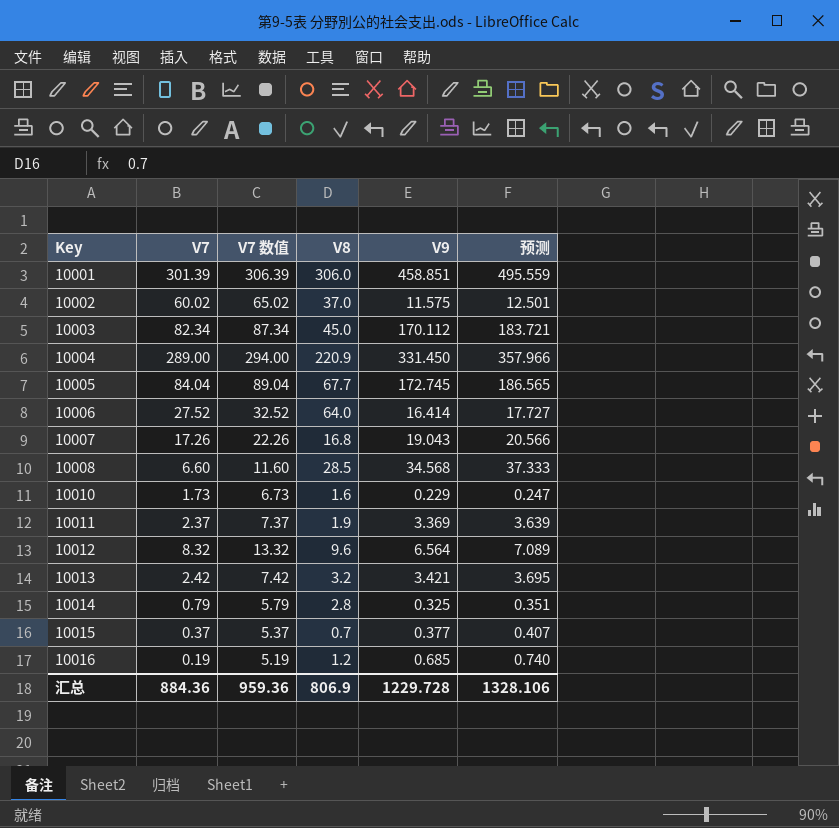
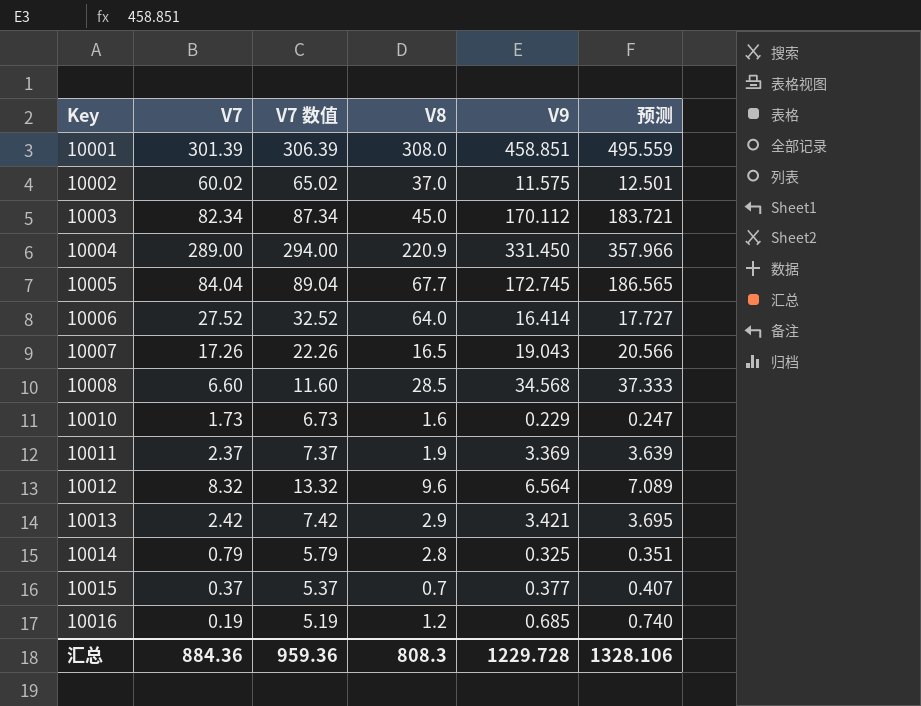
10001 | V8: 306.0 -> 308.0
10007 | V8: 16.8 -> 16.5
10013 | V8: 3.2 -> 2.9
汇总 | V8: 806.9 -> 808.3

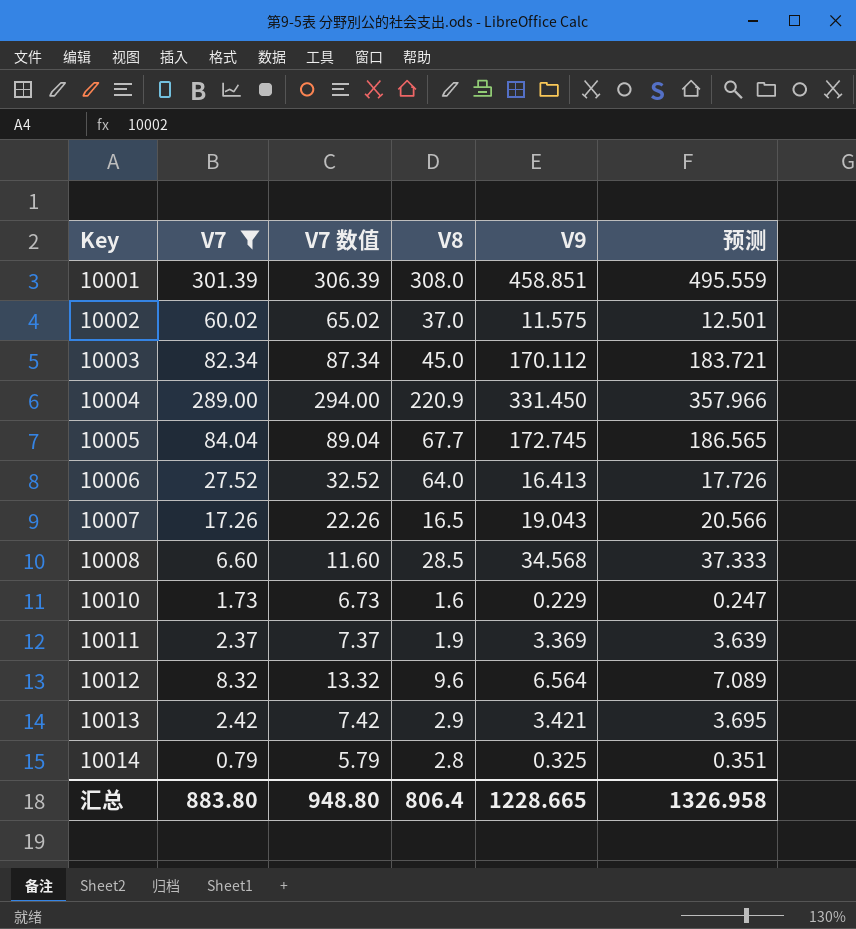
filter: none -> V7 >= 0.79
10006 | V9: 16.414 -> 16.413
10006 | 预测: 17.727 -> 17.726
汇总 | V7: 884.36 -> 883.80
汇总 | V7 数值: 959.36 -> 948.80
汇总 | V8: 808.3 -> 806.4
汇总 | V9: 1229.728 -> 1228.665
汇总 | 预测: 1328.106 -> 1326.958

